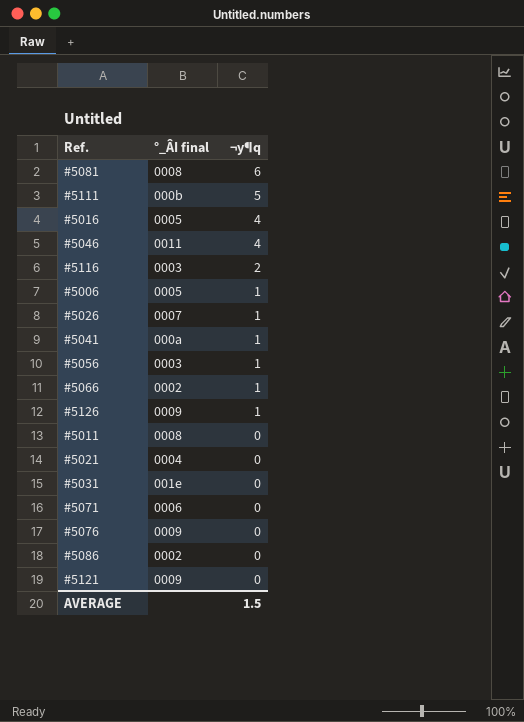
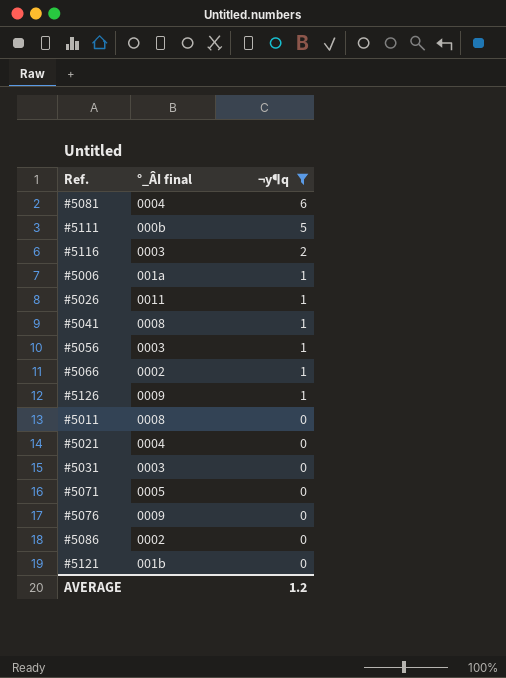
filter: none -> ¬y¶q != 4
#5081 | °_ÂI final: 0008 -> 0004
#5006 | °_ÂI final: 0005 -> 001a
#5026 | °_ÂI final: 0007 -> 0011
#5041 | °_ÂI final: 000a -> 0008
#5031 | °_ÂI final: 001e -> 0003
#5071 | °_ÂI final: 0006 -> 0005
#5121 | °_ÂI final: 0009 -> 001b
AVERAGE | ¬y¶q: 1.5 -> 1.2

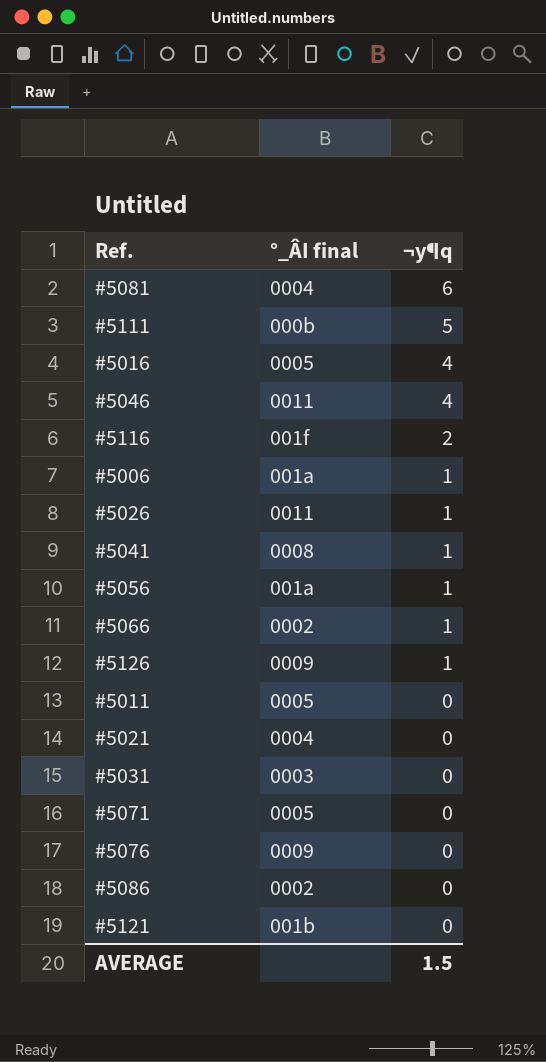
filter: ¬y¶q != 4 -> none
#5116 | °_ÂI final: 0003 -> 001f
#5056 | °_ÂI final: 0003 -> 001a
#5011 | °_ÂI final: 0008 -> 0005
AVERAGE | ¬y¶q: 1.2 -> 1.5

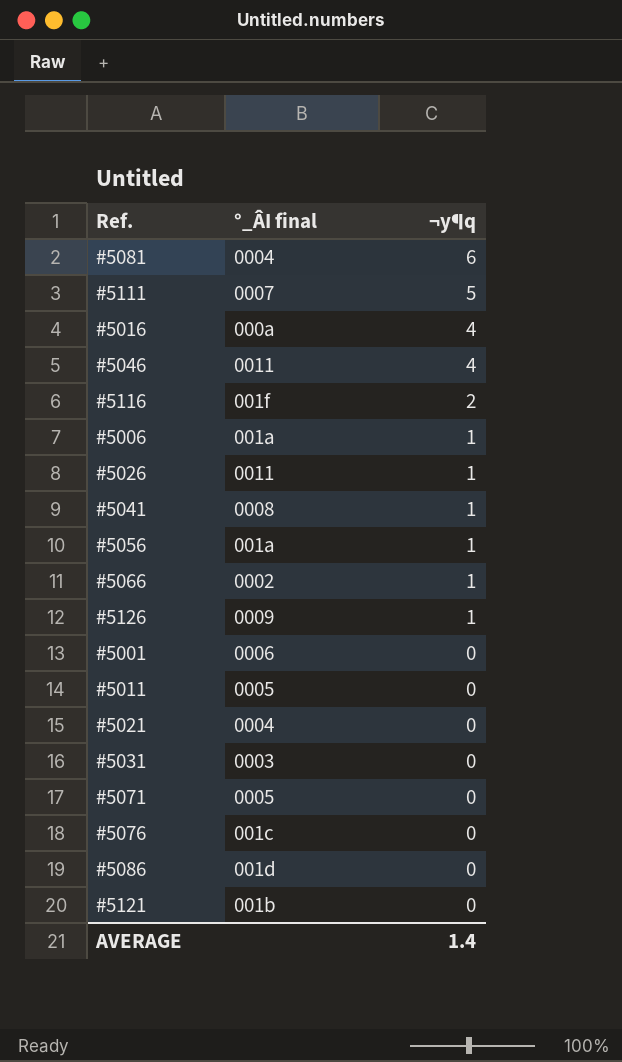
#5111 | °_ÂI final: 000b -> 0007
#5016 | °_ÂI final: 0005 -> 000a
row #5001: none -> 0006 | 0
#5076 | °_ÂI final: 0009 -> 001c
#5086 | °_ÂI final: 0002 -> 001d
AVERAGE | ¬y¶q: 1.5 -> 1.4

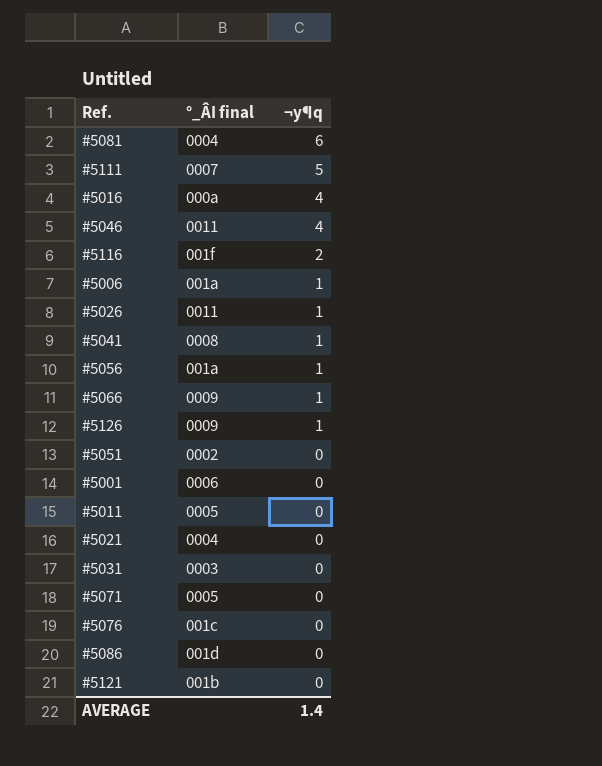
#5066 | °_ÂI final: 0002 -> 0009
row #5051: none -> 0002 | 0

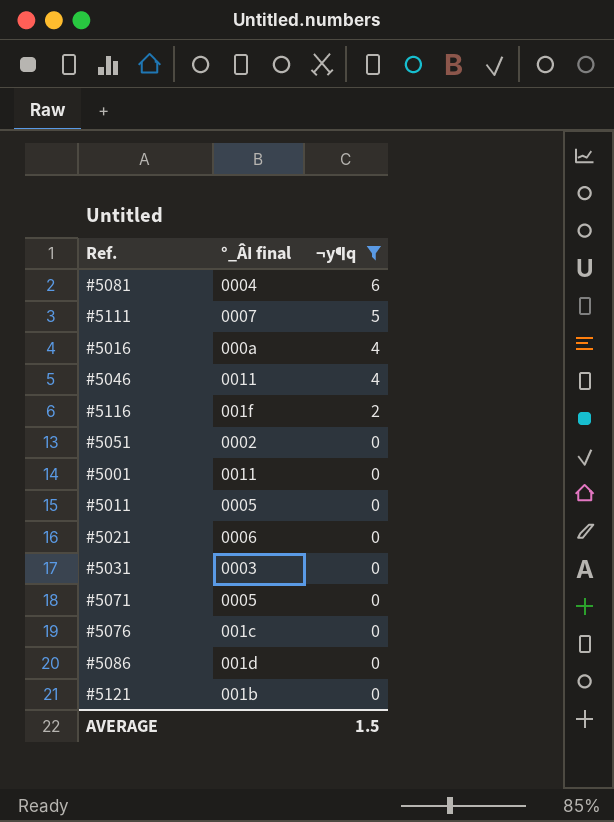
filter: none -> ¬y¶q != 1
#5001 | °_ÂI final: 0006 -> 0011
#5021 | °_ÂI final: 0004 -> 0006
AVERAGE | ¬y¶q: 1.4 -> 1.5

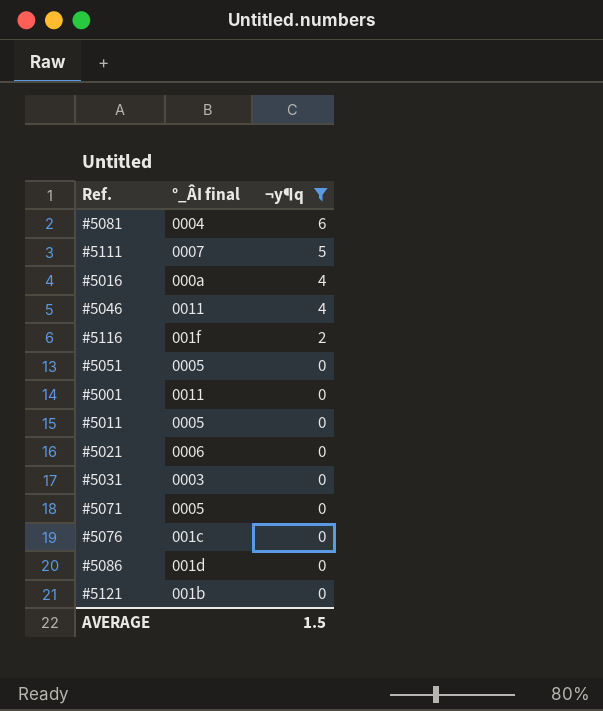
#5051 | °_ÂI final: 0002 -> 0005

